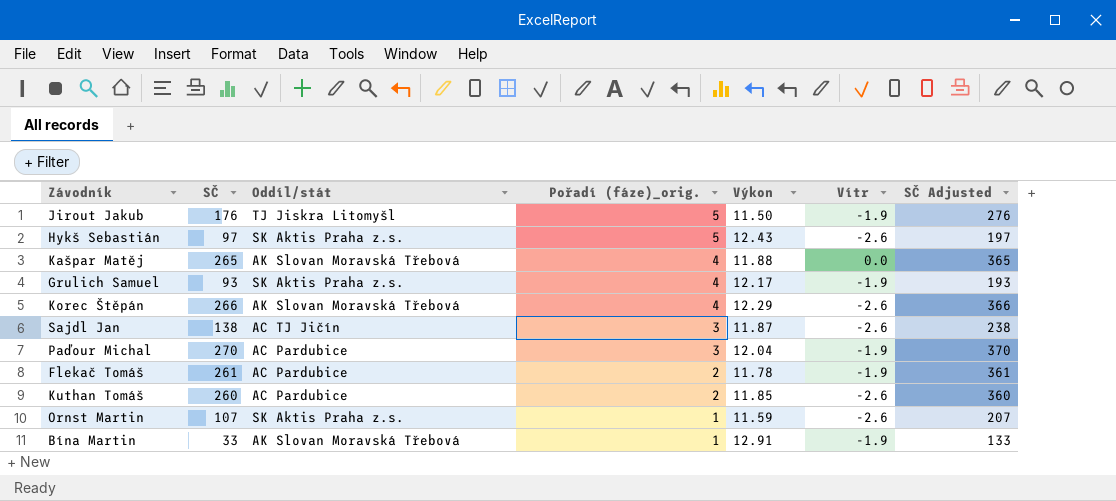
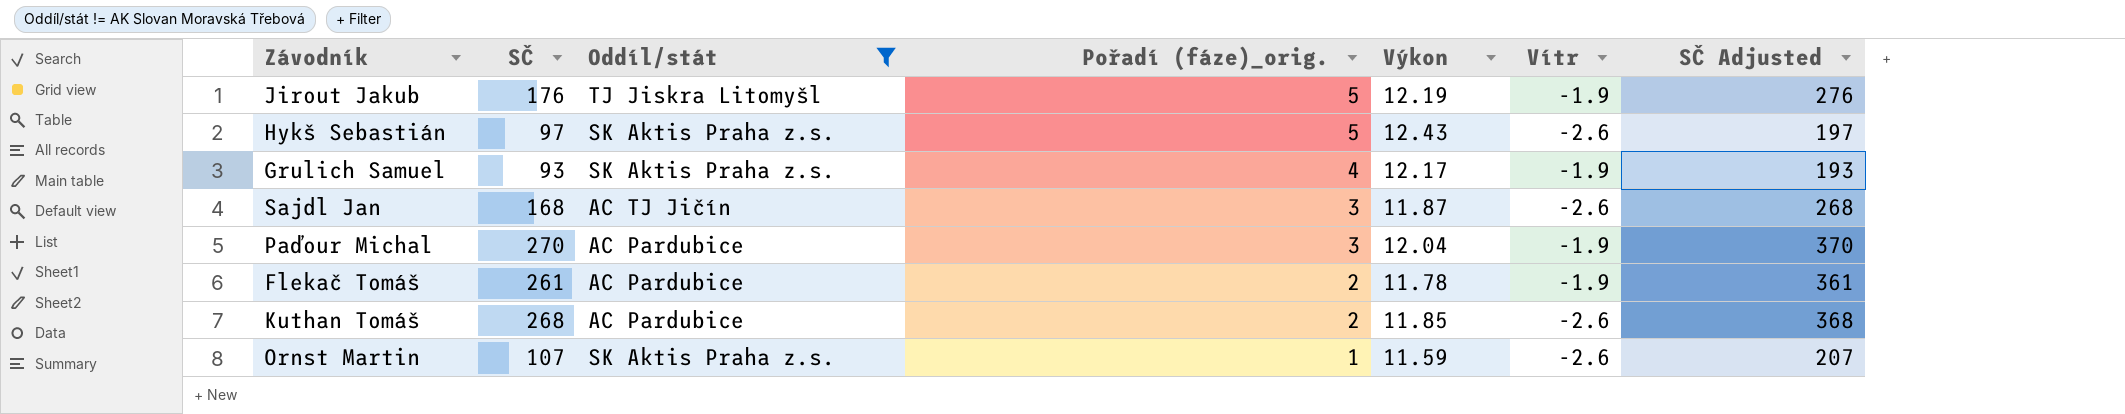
filter: none -> Oddíl/stát != AK Slovan Moravská Třebová
Jirout Jakub | Výkon: 11.50 -> 12.19
Sajdl Jan | SČ: 138 -> 168
Sajdl Jan | SČ Adjusted: 238 -> 268
Kuthan Tomáš | SČ: 260 -> 268
Kuthan Tomáš | SČ Adjusted: 360 -> 368

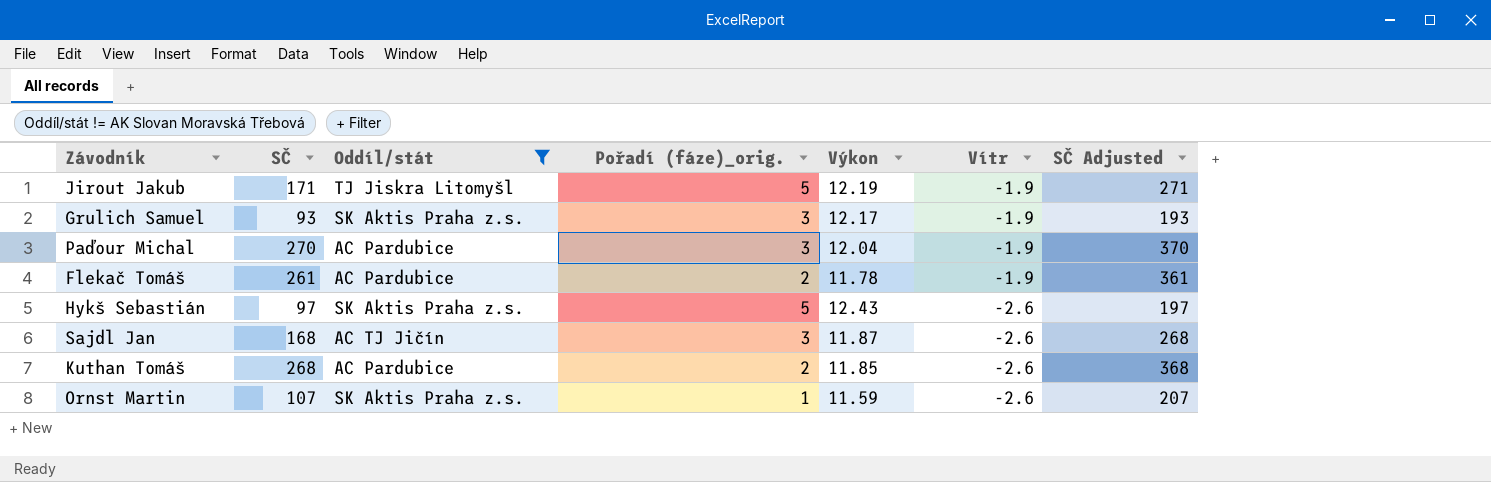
row order: Pořadí (fáze)_orig. descending -> Vítr descending
Jirout Jakub | SČ: 176 -> 171
Jirout Jakub | SČ Adjusted: 276 -> 271
Grulich Samuel | Pořadí (fáze)_orig.: 4 -> 3

